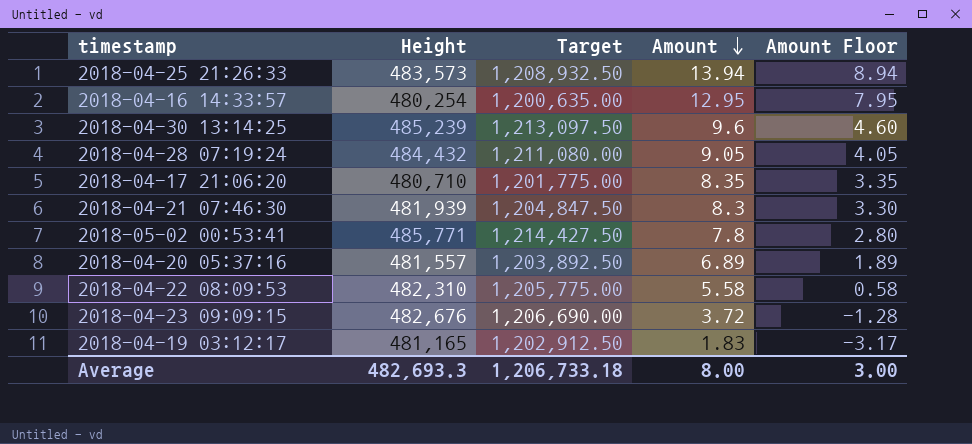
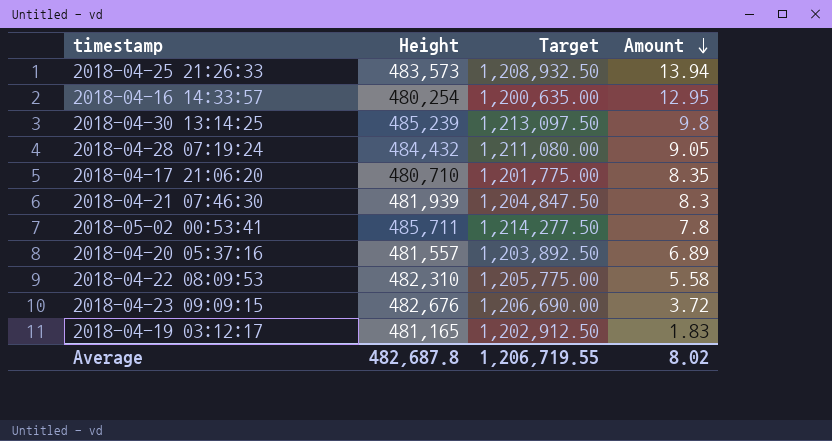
column Amount Floor | formula: [Amount] - 5 -> none
2018-04-30 13:14:25 | Amount: 9.6 -> 9.8
2018-05-02 00:53:41 | Height: 485,771 -> 485,711
2018-05-02 00:53:41 | Target: 1,214,427.50 -> 1,214,277.50
Average | Height: 482,693.3 -> 482,687.8
Average | Target: 1,206,733.18 -> 1,206,719.55
Average | Amount: 8.00 -> 8.02

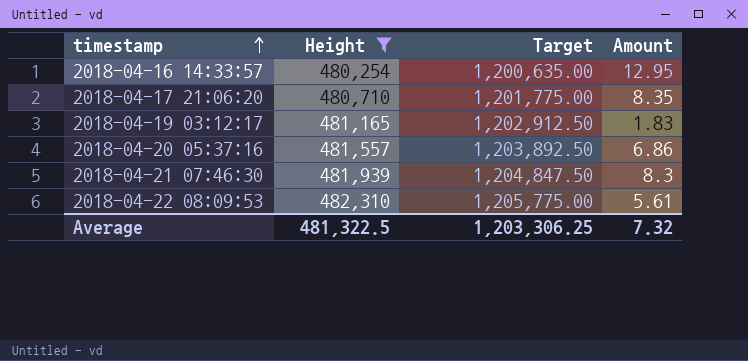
filter: none -> Height <= 482,310
row order: Amount descending -> timestamp ascending
2018-04-20 05:37:16 | Amount: 6.89 -> 6.86
2018-04-22 08:09:53 | Amount: 5.58 -> 5.61
Average | Height: 482,687.8 -> 481,322.5
Average | Target: 1,206,719.55 -> 1,203,306.25
Average | Amount: 8.02 -> 7.32

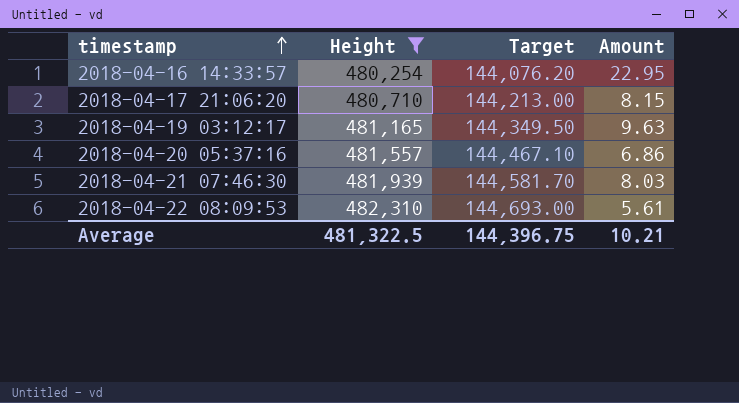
column Target | formula: [Height] * 2.5 -> [Height] * 0.3
2018-04-16 14:33:57 | Amount: 12.95 -> 22.95
2018-04-17 21:06:20 | Amount: 8.35 -> 8.15
2018-04-19 03:12:17 | Amount: 1.83 -> 9.63
2018-04-21 07:46:30 | Amount: 8.3 -> 8.03
Average | Target: 1,203,306.25 -> 144,396.75
Average | Amount: 7.32 -> 10.21

